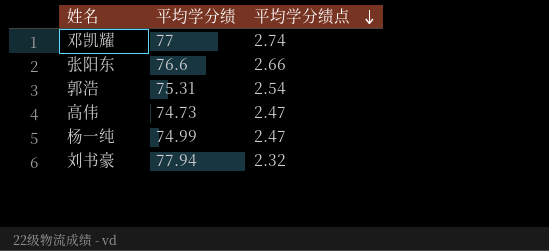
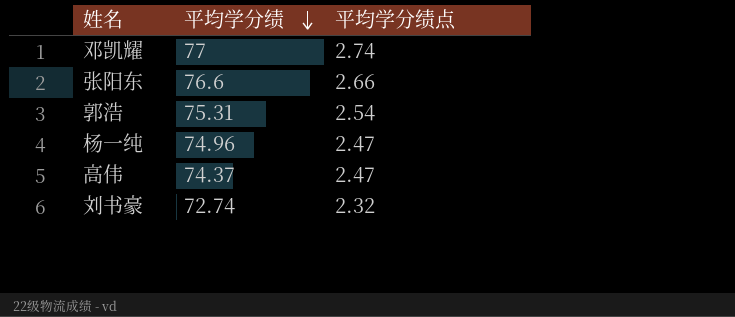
row order: 平均学分绩点 descending -> 平均学分绩 descending
杨一纯 | 平均学分绩: 74.99 -> 74.96
高伟 | 平均学分绩: 74.73 -> 74.37
刘书豪 | 平均学分绩: 77.94 -> 72.74

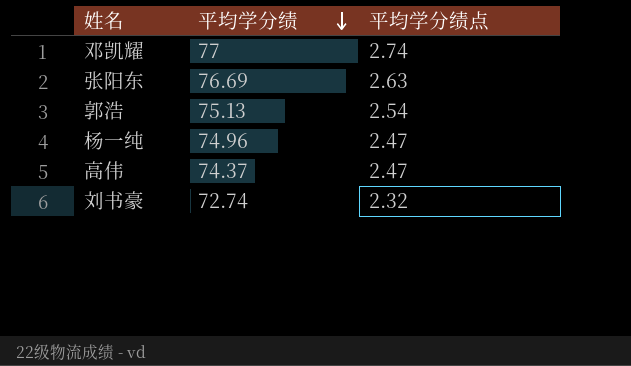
张阳东 | 平均学分绩: 76.6 -> 76.69
张阳东 | 平均学分绩点: 2.66 -> 2.63
郭浩 | 平均学分绩: 75.31 -> 75.13

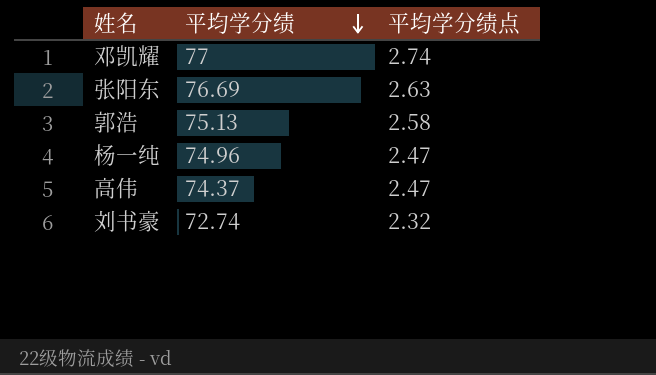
郭浩 | 平均学分绩点: 2.54 -> 2.58

